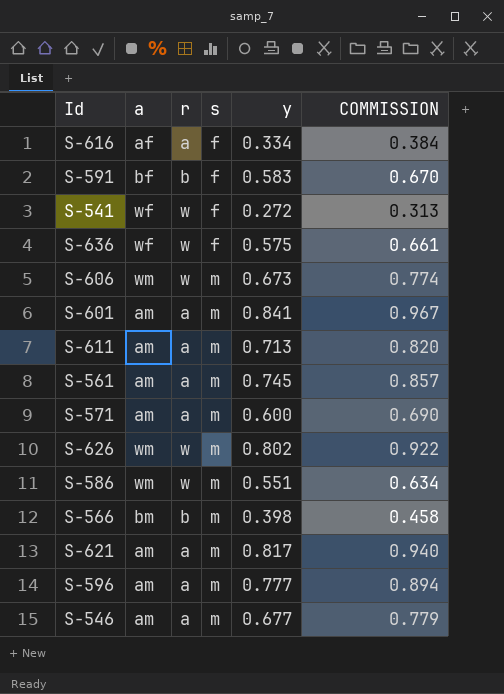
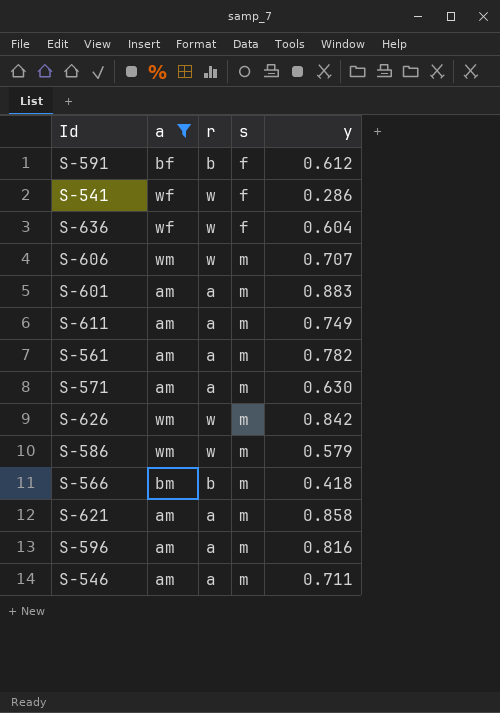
filter: none -> a != af
column COMMISSION | formula: [y] * 1.15 -> none
S-591 | y: 0.583 -> 0.612
S-541 | y: 0.272 -> 0.286
S-636 | y: 0.575 -> 0.604
S-606 | y: 0.673 -> 0.707
S-601 | y: 0.841 -> 0.883
S-611 | y: 0.713 -> 0.749
S-561 | y: 0.745 -> 0.782
S-571 | y: 0.600 -> 0.630
S-626 | y: 0.802 -> 0.842
S-586 | y: 0.551 -> 0.579
S-566 | y: 0.398 -> 0.418
S-621 | y: 0.817 -> 0.858
S-596 | y: 0.777 -> 0.816
S-546 | y: 0.677 -> 0.711

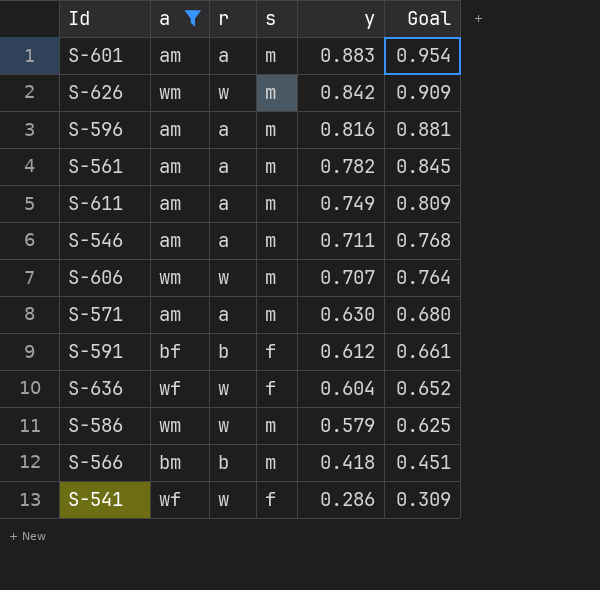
row order: s ascending -> y descending
column Goal | formula: none -> [y] * 1.08
row S-621: am | a | m | 0.858 -> none

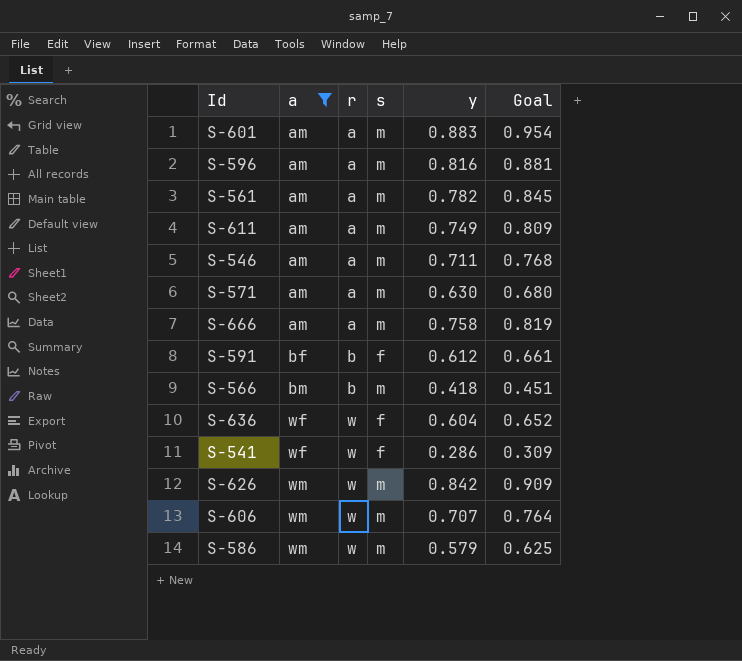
row order: y descending -> a ascending
row S-666: none -> am | a | m | 0.758 | 0.819

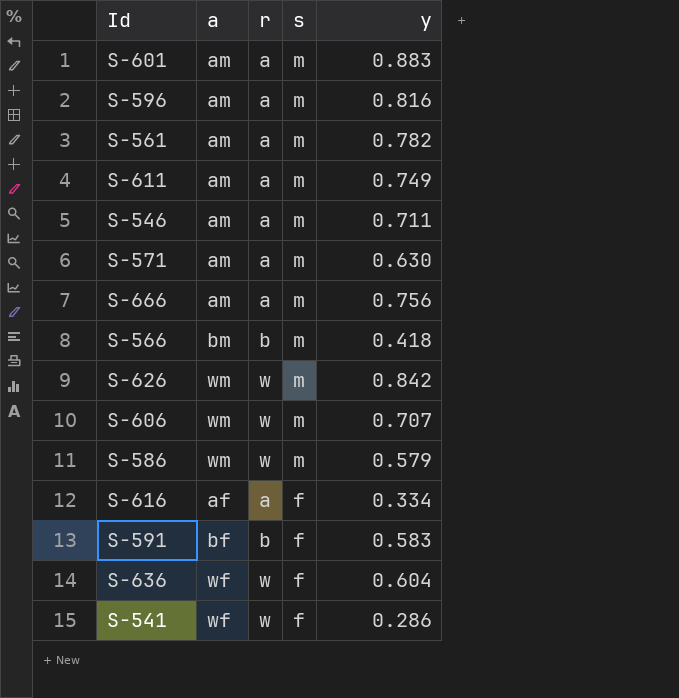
filter: a != af -> none
row order: a ascending -> s descending
column Goal | formula: [y] * 1.08 -> none
S-666 | y: 0.758 -> 0.756
S-591 | y: 0.612 -> 0.583

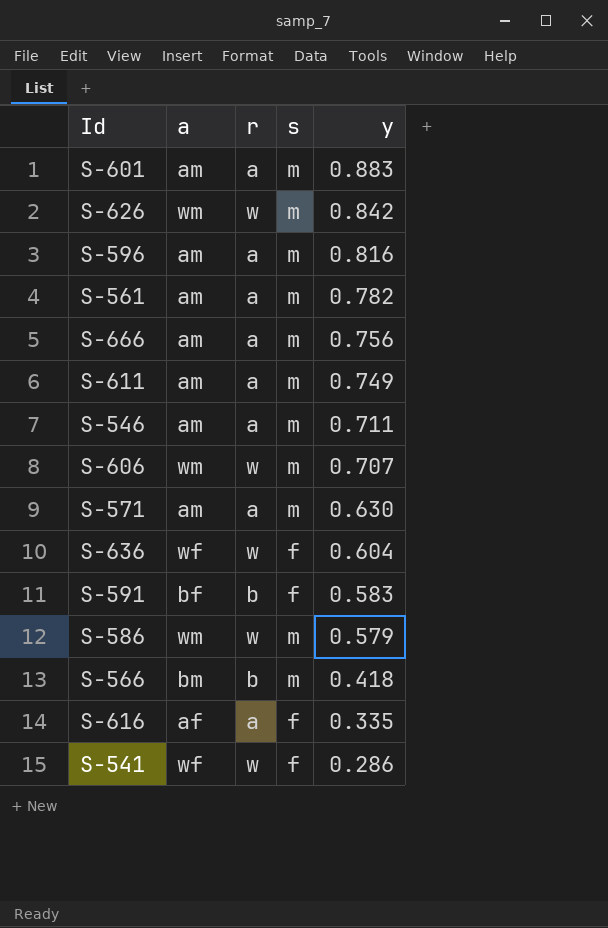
row order: s descending -> y descending
S-616 | y: 0.334 -> 0.335

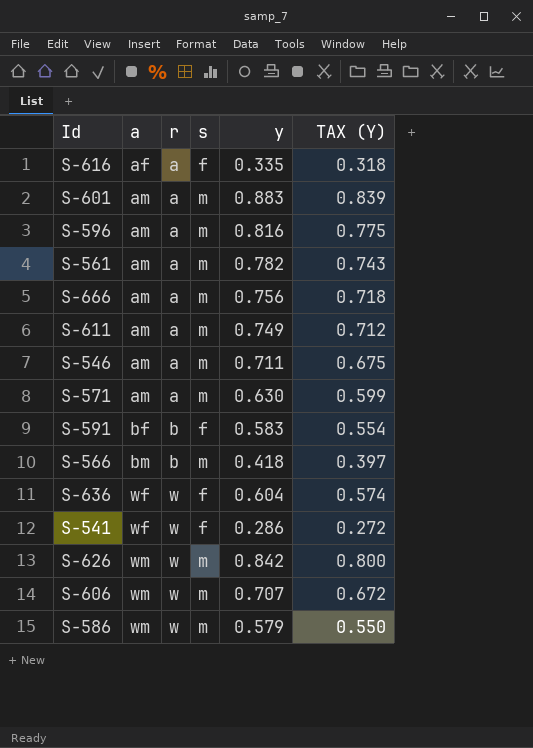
row order: y descending -> a ascending
column TAX (Y) | formula: none -> [y] * 0.95

